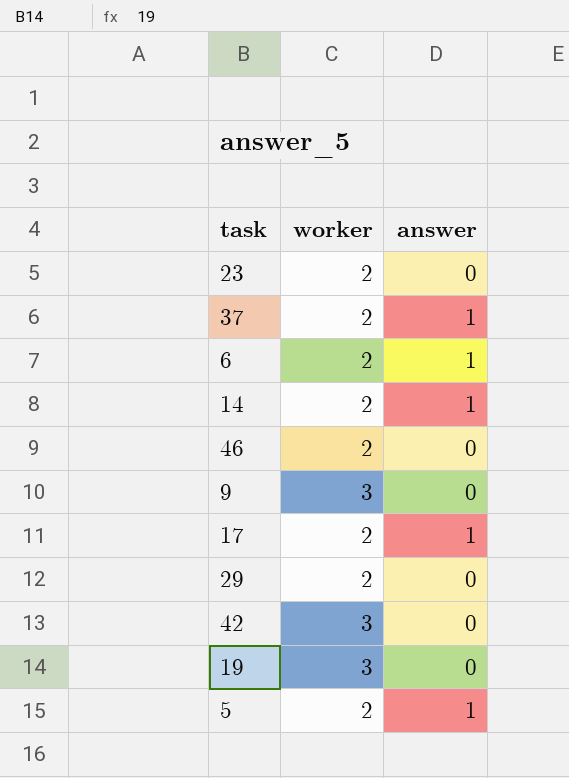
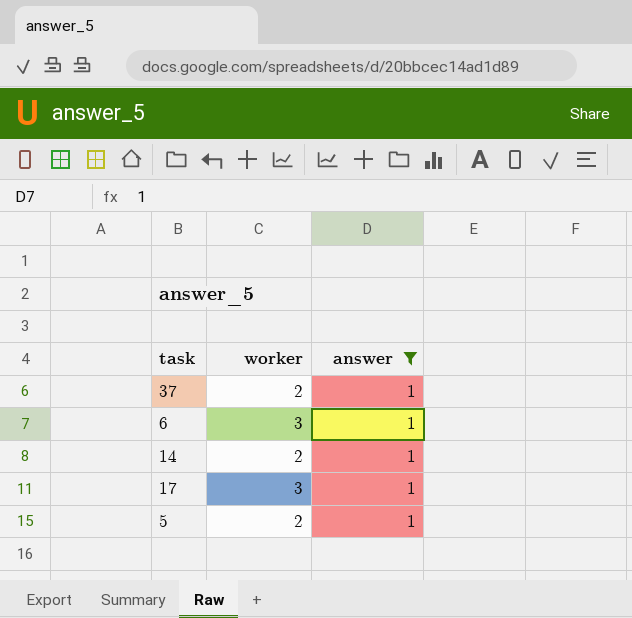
filter: none -> answer = 1
6 | worker: 2 -> 3
17 | worker: 2 -> 3

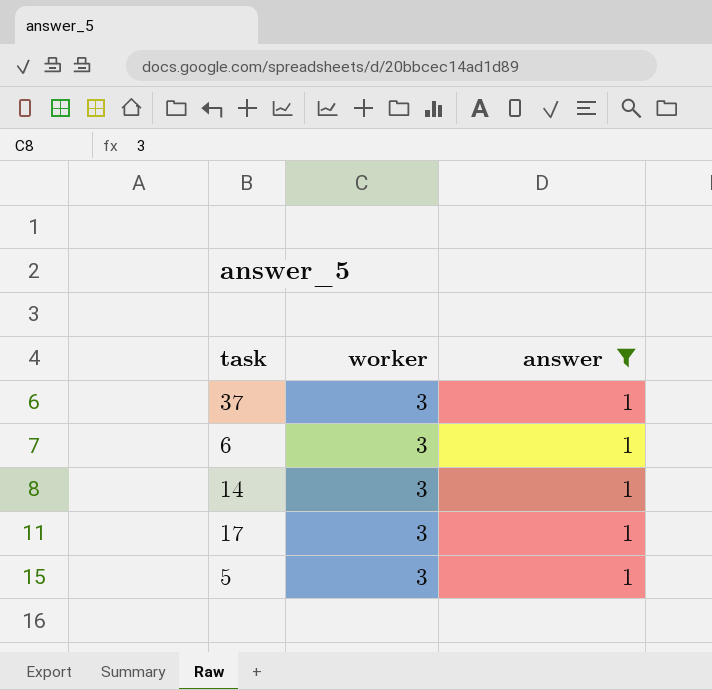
37 | worker: 2 -> 3
14 | worker: 2 -> 3
5 | worker: 2 -> 3

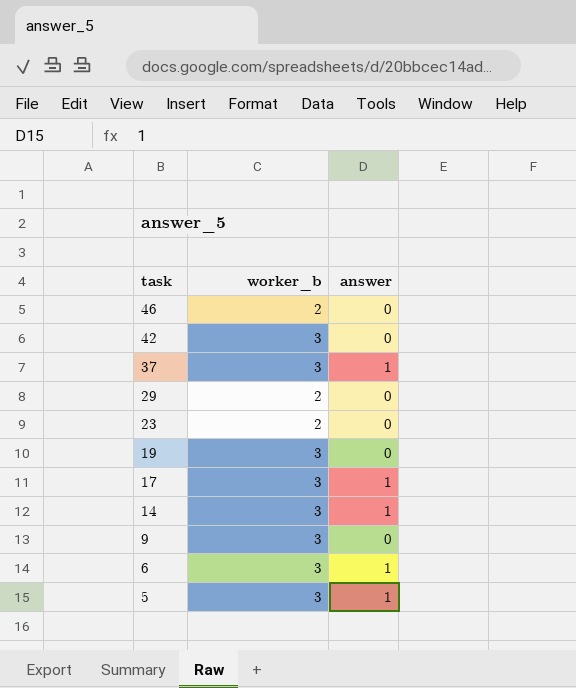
filter: answer = 1 -> none
row order: none -> task descending
column name: worker -> worker_b

